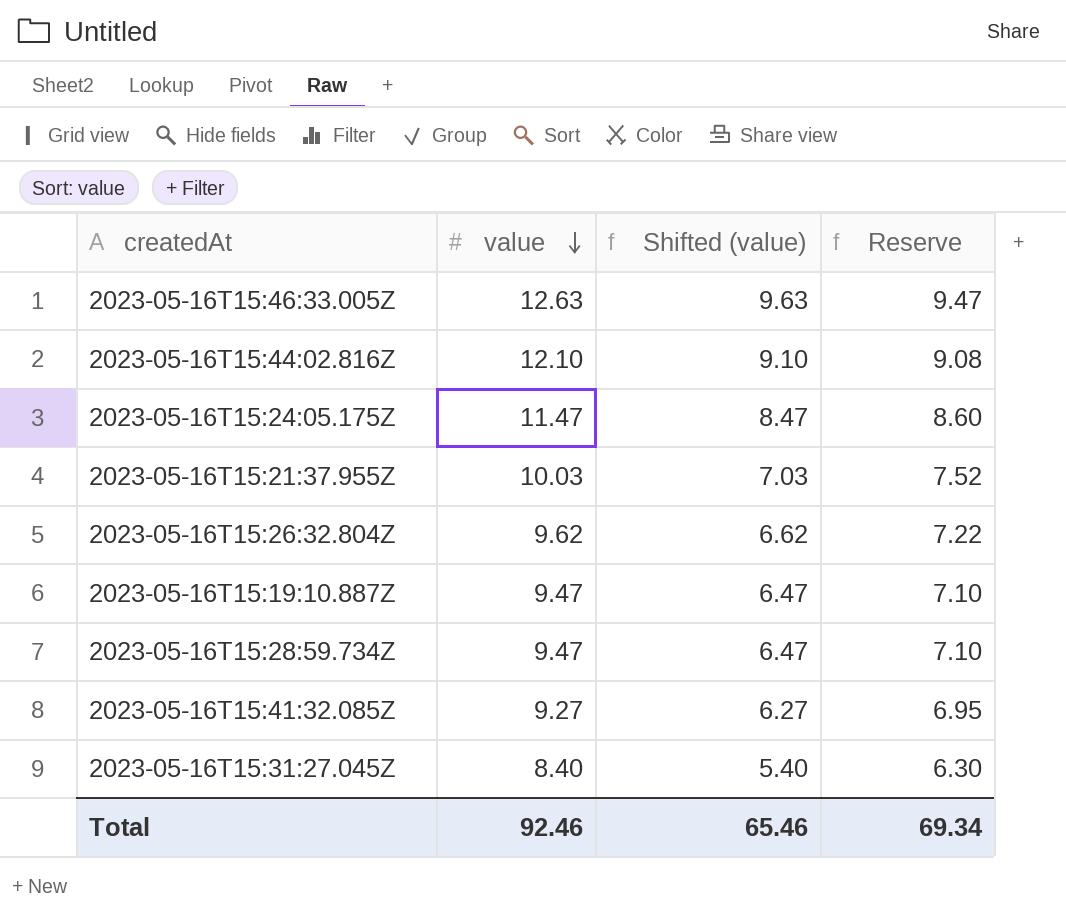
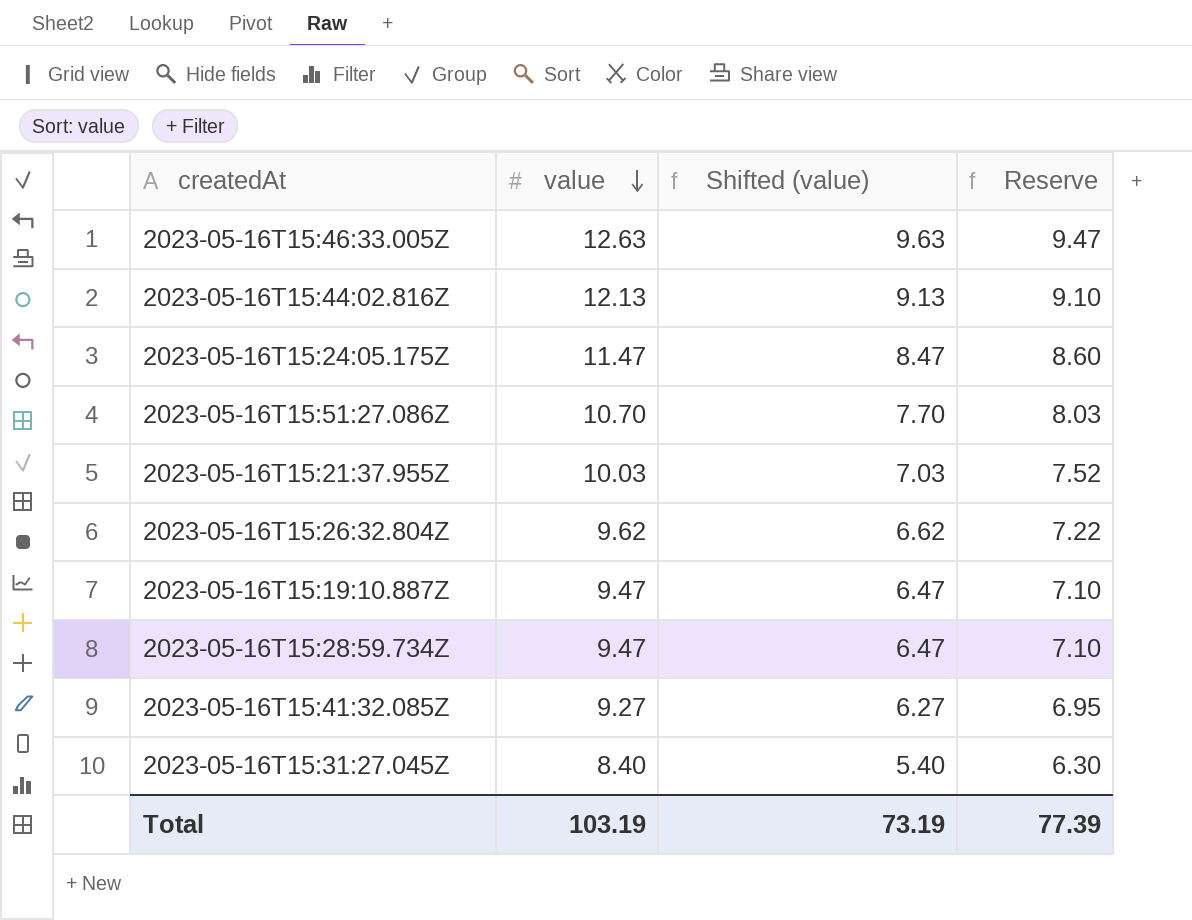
2023-05-16T15:44:02.816Z | value: 12.10 -> 12.13
2023-05-16T15:44:02.816Z | Shifted (value): 9.10 -> 9.13
2023-05-16T15:44:02.816Z | Reserve: 9.08 -> 9.10
row 2023-05-16T15:51:27.086Z: none -> 10.70 | 7.70 | 8.03
Total | value: 92.46 -> 103.19
Total | Shifted (value): 65.46 -> 73.19
Total | Reserve: 69.34 -> 77.39

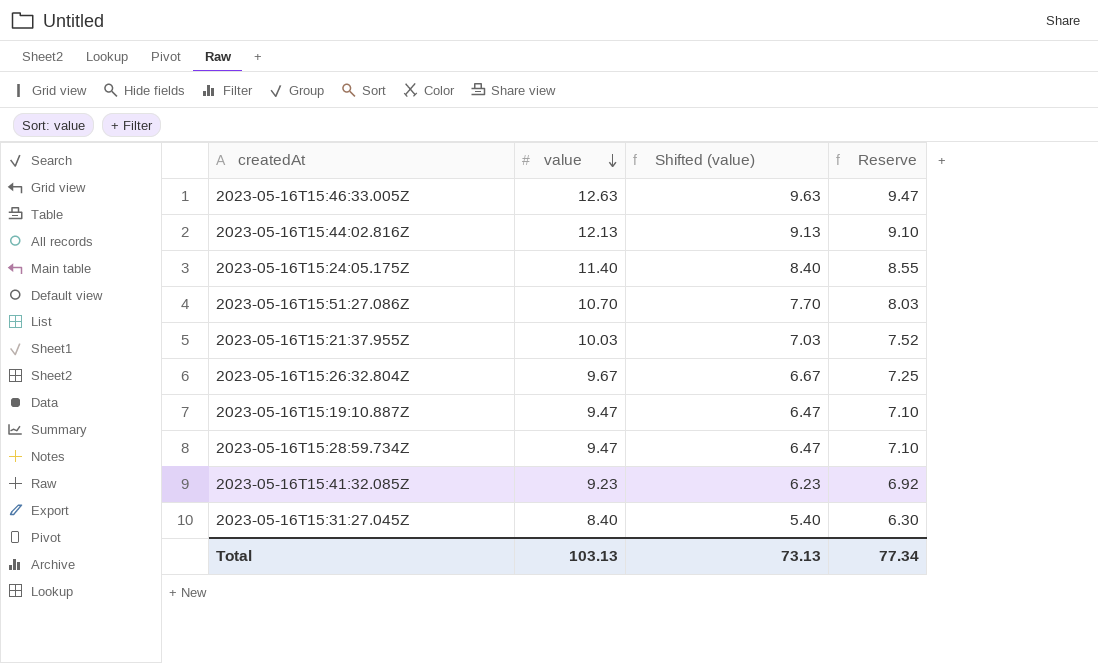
2023-05-16T15:24:05.175Z | value: 11.47 -> 11.40
2023-05-16T15:24:05.175Z | Shifted (value): 8.47 -> 8.40
2023-05-16T15:24:05.175Z | Reserve: 8.60 -> 8.55
2023-05-16T15:26:32.804Z | value: 9.62 -> 9.67
2023-05-16T15:26:32.804Z | Shifted (value): 6.62 -> 6.67
2023-05-16T15:26:32.804Z | Reserve: 7.22 -> 7.25
2023-05-16T15:41:32.085Z | value: 9.27 -> 9.23
2023-05-16T15:41:32.085Z | Shifted (value): 6.27 -> 6.23
2023-05-16T15:41:32.085Z | Reserve: 6.95 -> 6.92
Total | value: 103.19 -> 103.13
Total | Shifted (value): 73.19 -> 73.13
Total | Reserve: 77.39 -> 77.34

